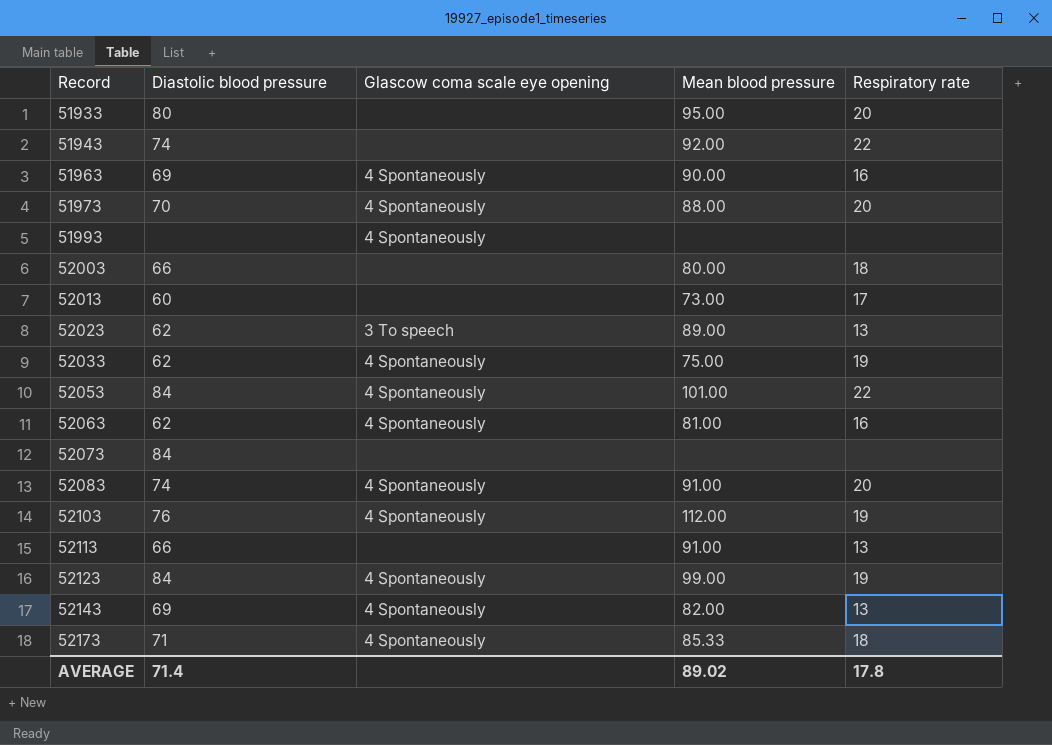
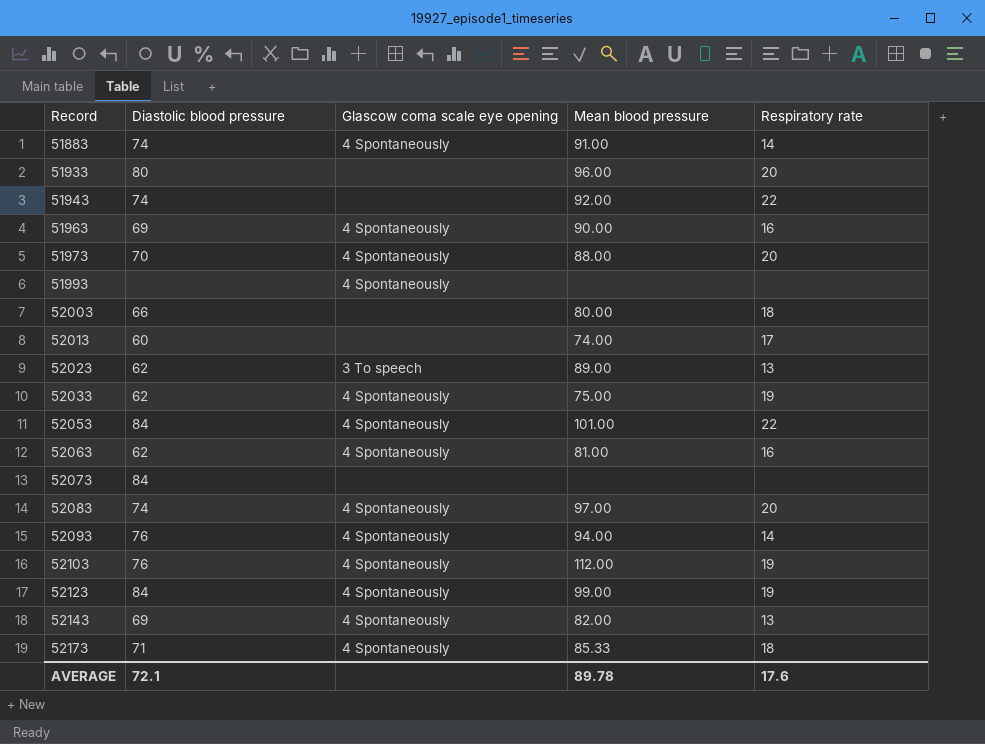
row 52113: 66 | none | 91.00 | 13 -> none
row 51883: none -> 74 | 4 Spontaneously | 91.00 | 14
51933 | Mean blood pressure: 95.00 -> 96.00
52013 | Mean blood pressure: 73.00 -> 74.00
52083 | Mean blood pressure: 91.00 -> 97.00
row 52093: none -> 76 | 4 Spontaneously | 94.00 | 14
AVERAGE | Diastolic blood pressure: 71.4 -> 72.1
AVERAGE | Mean blood pressure: 89.02 -> 89.78
AVERAGE | Respiratory rate: 17.8 -> 17.6

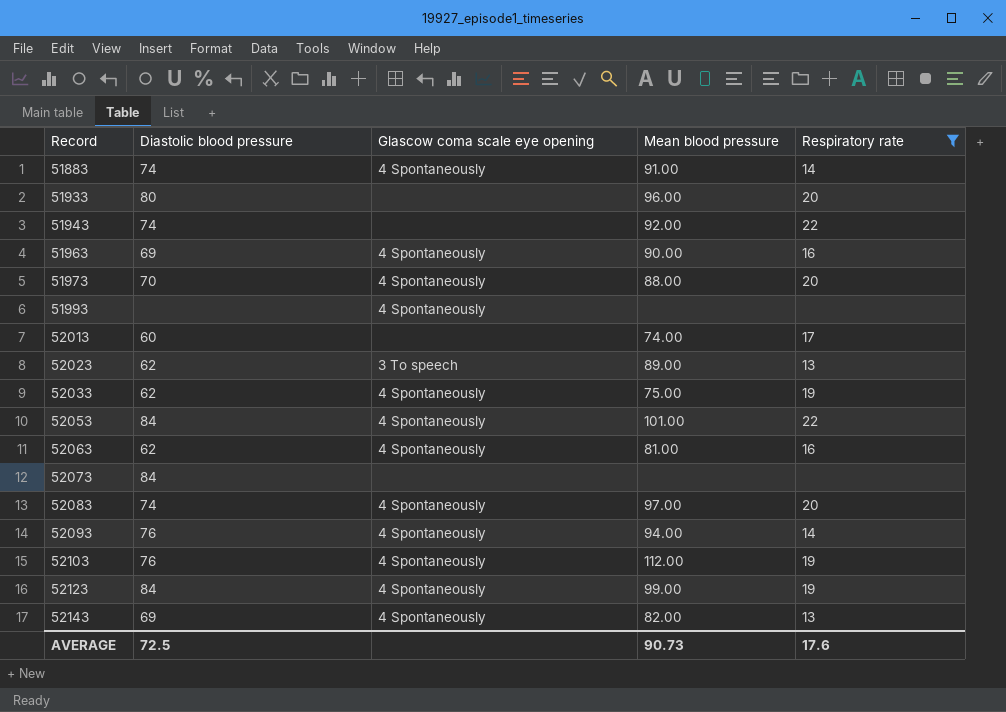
filter: none -> Respiratory rate != 18
AVERAGE | Diastolic blood pressure: 72.1 -> 72.5
AVERAGE | Mean blood pressure: 89.78 -> 90.73

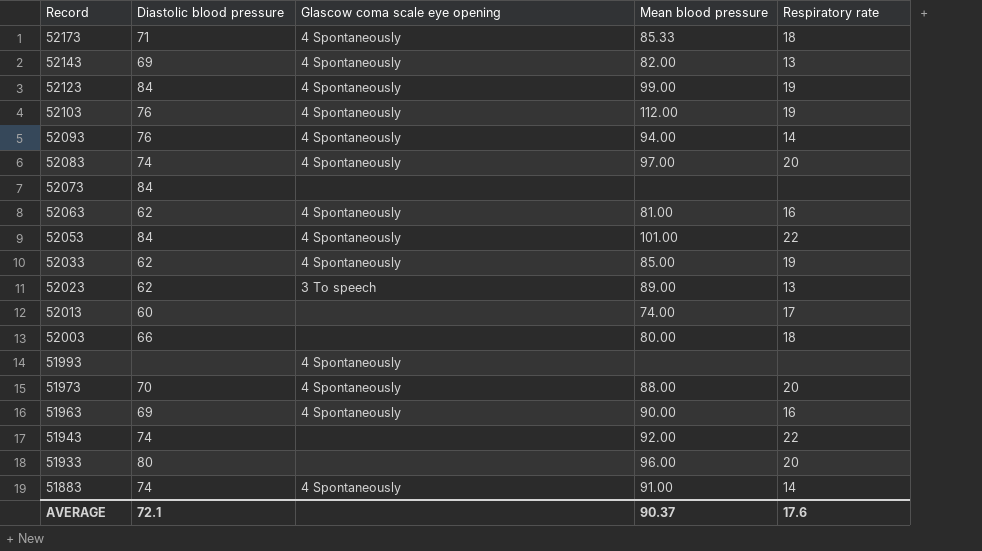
filter: Respiratory rate != 18 -> none
row order: Record ascending -> Record descending
52033 | Mean blood pressure: 75.00 -> 85.00
AVERAGE | Diastolic blood pressure: 72.5 -> 72.1
AVERAGE | Mean blood pressure: 90.73 -> 90.37

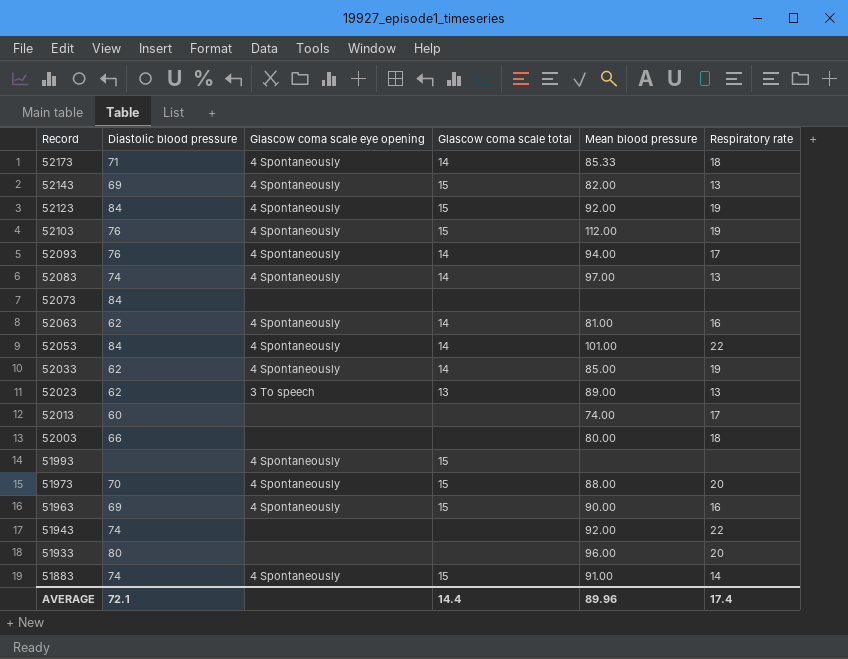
column Glascow coma scale total | position: none -> 4
52123 | Mean blood pressure: 99.00 -> 92.00
52093 | Respiratory rate: 14 -> 17
52083 | Respiratory rate: 20 -> 13
AVERAGE | Mean blood pressure: 90.37 -> 89.96
AVERAGE | Respiratory rate: 17.6 -> 17.4

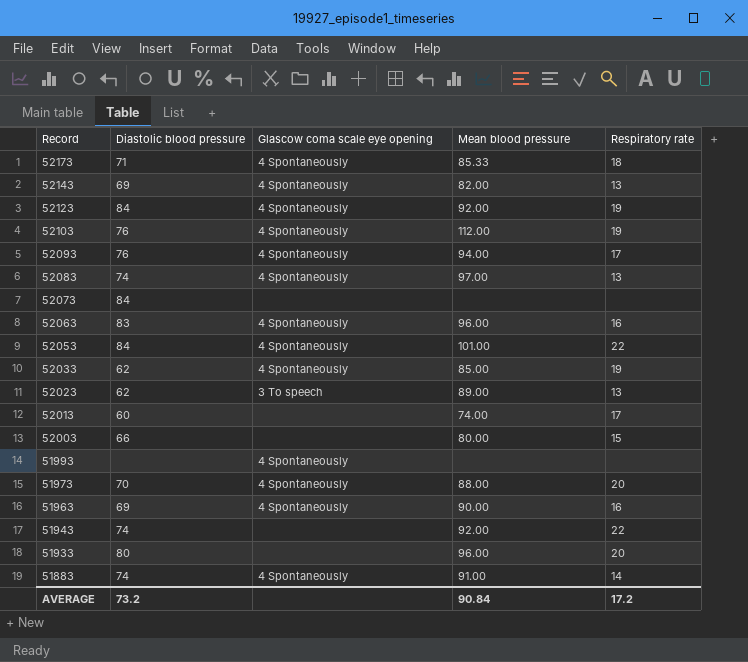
column Glascow coma scale total | position: 4 -> none
52063 | Diastolic blood pressure: 62 -> 83
52063 | Mean blood pressure: 81.00 -> 96.00
52003 | Respiratory rate: 18 -> 15
AVERAGE | Diastolic blood pressure: 72.1 -> 73.2
AVERAGE | Mean blood pressure: 89.96 -> 90.84
AVERAGE | Respiratory rate: 17.4 -> 17.2

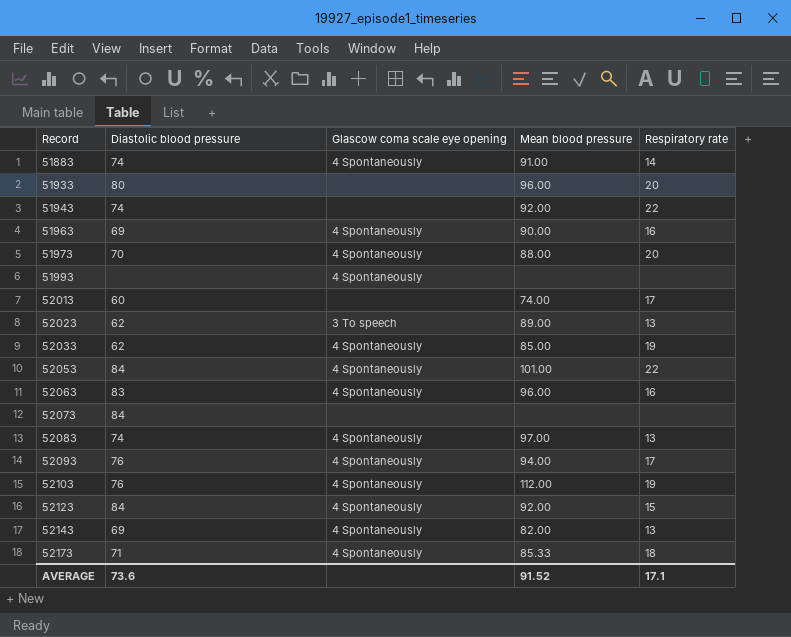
row order: Record descending -> Record ascending
row 52003: 66 | none | 80.00 | 15 -> none
52123 | Respiratory rate: 19 -> 15
AVERAGE | Diastolic blood pressure: 73.2 -> 73.6
AVERAGE | Mean blood pressure: 90.84 -> 91.52
AVERAGE | Respiratory rate: 17.2 -> 17.1

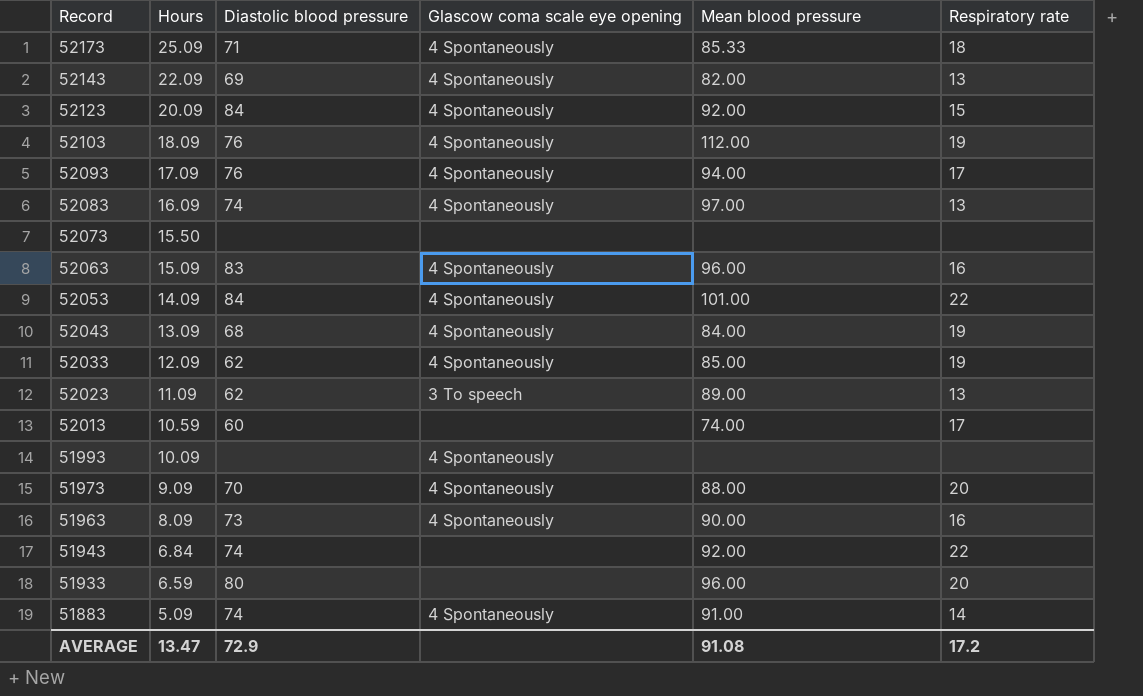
row order: Record ascending -> Record descending
column Hours | position: none -> 2
52073 | Diastolic blood pressure: 84 -> none
row 52043: none -> 13.09 | 68 | 4 Spontaneously | 84.00 | 19
51963 | Diastolic blood pressure: 69 -> 73
AVERAGE | Diastolic blood pressure: 73.6 -> 72.9
AVERAGE | Mean blood pressure: 91.52 -> 91.08
AVERAGE | Respiratory rate: 17.1 -> 17.2

